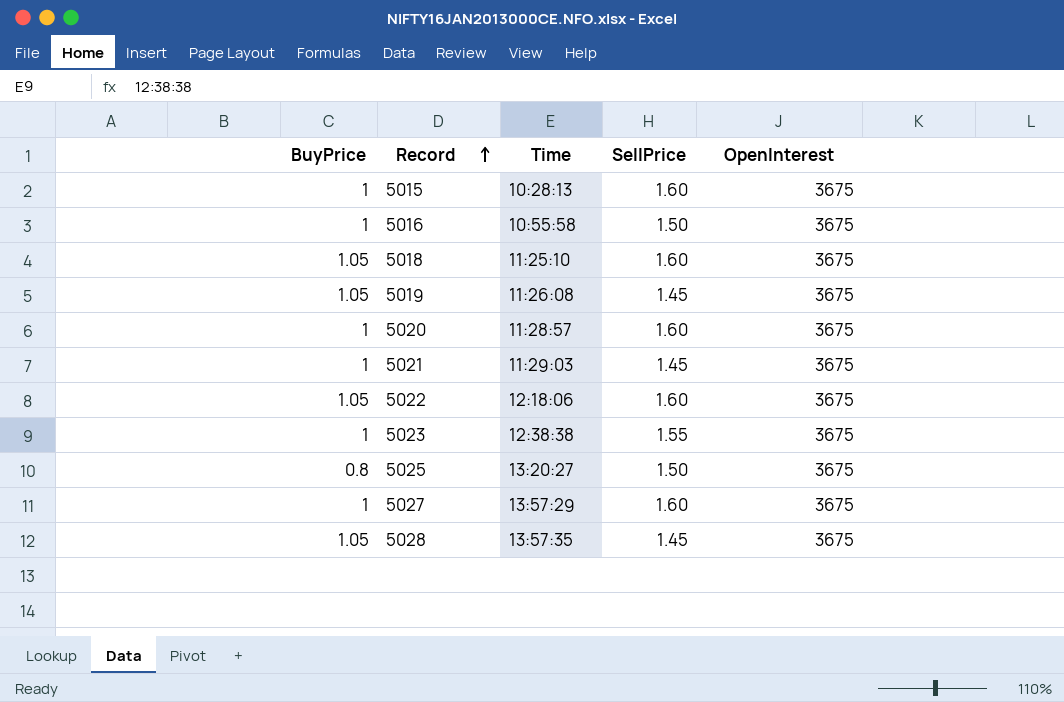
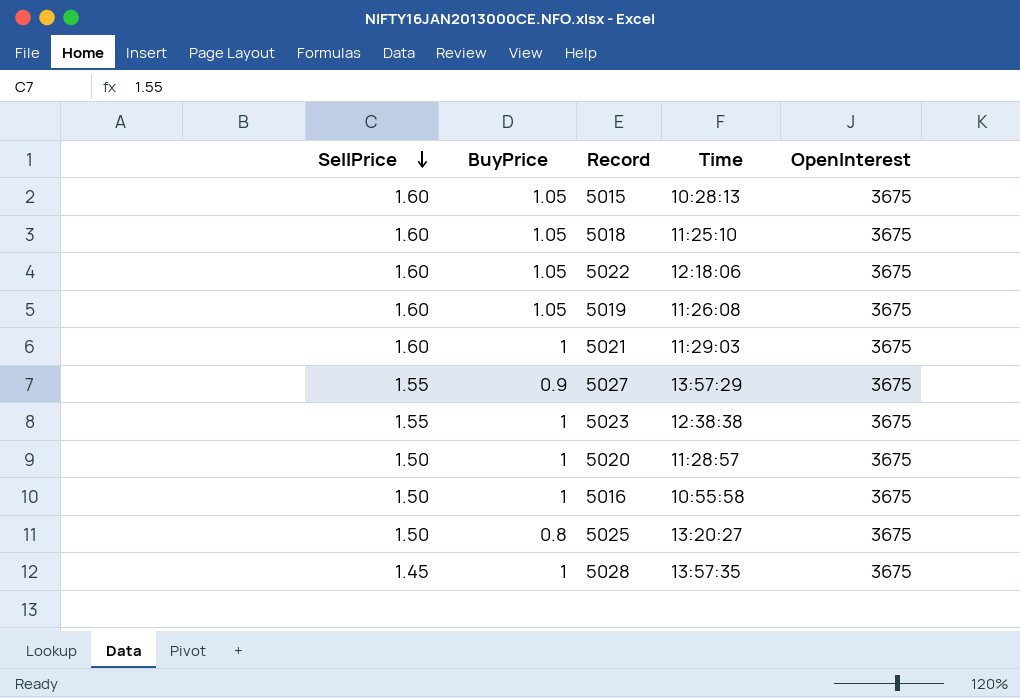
row order: Record ascending -> SellPrice descending
column SellPrice | position: 4 -> 1
5015 | BuyPrice: 1 -> 1.05
5019 | SellPrice: 1.45 -> 1.60
5021 | SellPrice: 1.45 -> 1.60
5027 | SellPrice: 1.60 -> 1.55
5027 | BuyPrice: 1 -> 0.9
5020 | SellPrice: 1.60 -> 1.50
5028 | BuyPrice: 1.05 -> 1

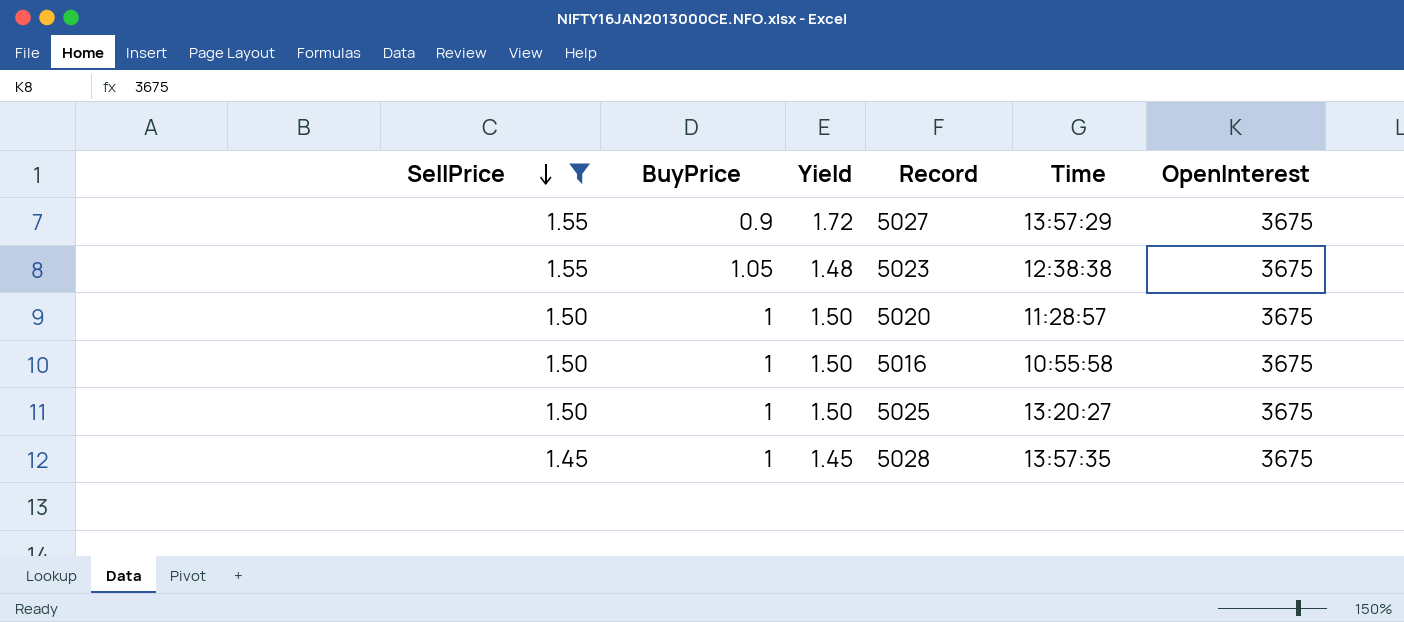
filter: none -> SellPrice != 1.60
column Yield | formula: none -> [SellPrice] / [BuyPrice]
5023 | BuyPrice: 1 -> 1.05
5025 | BuyPrice: 0.8 -> 1

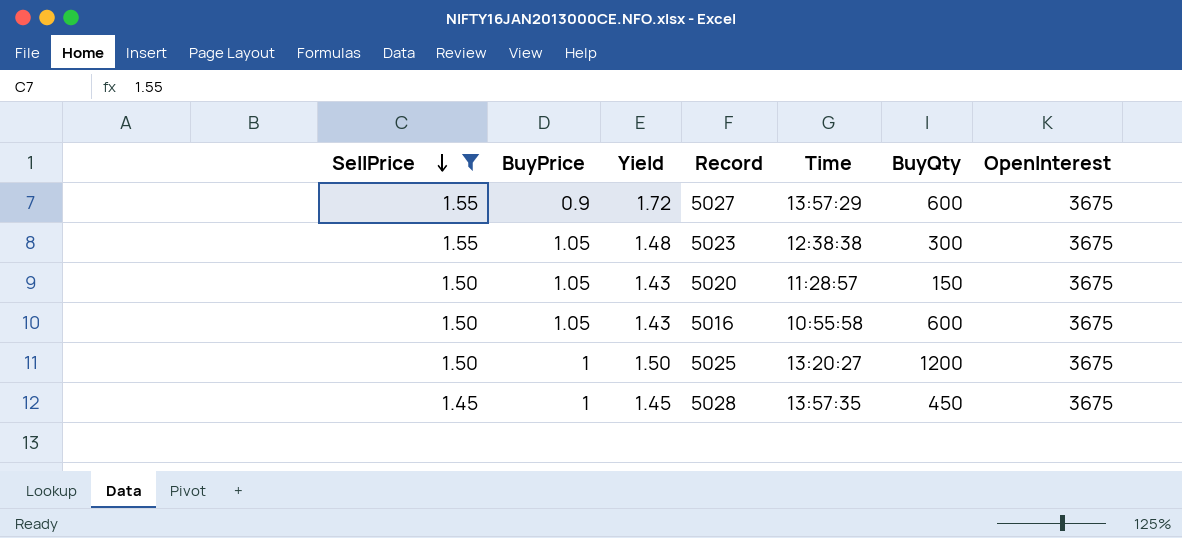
column BuyQty | position: none -> 6
5020 | BuyPrice: 1 -> 1.05
5020 | Yield: 1.50 -> 1.43
5016 | BuyPrice: 1 -> 1.05
5016 | Yield: 1.50 -> 1.43

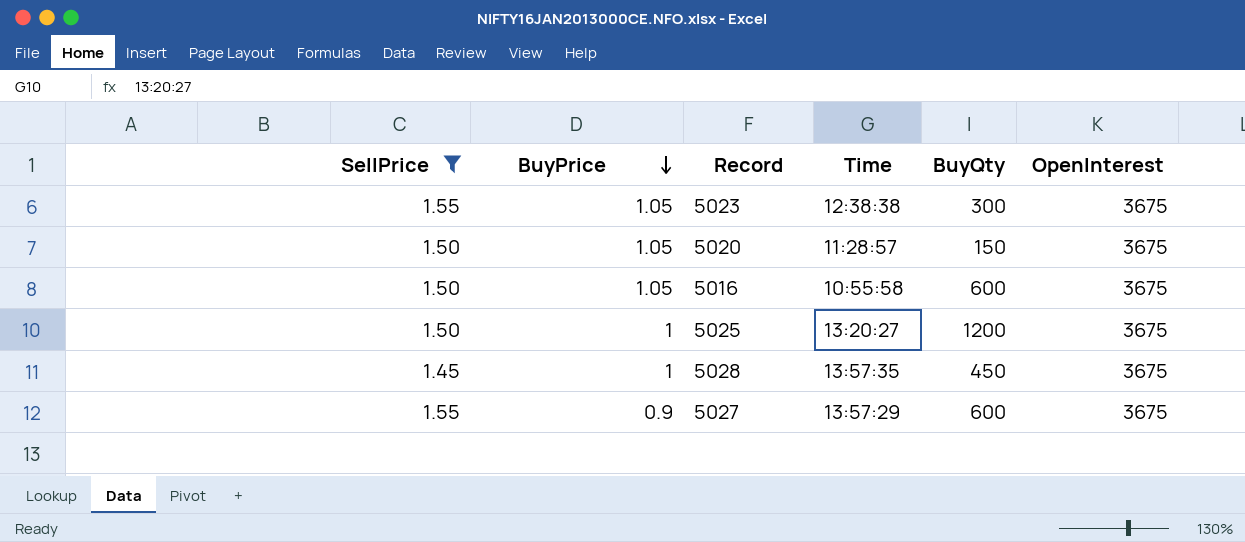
row order: SellPrice descending -> BuyPrice descending
column Yield | formula: [SellPrice] / [BuyPrice] -> none

